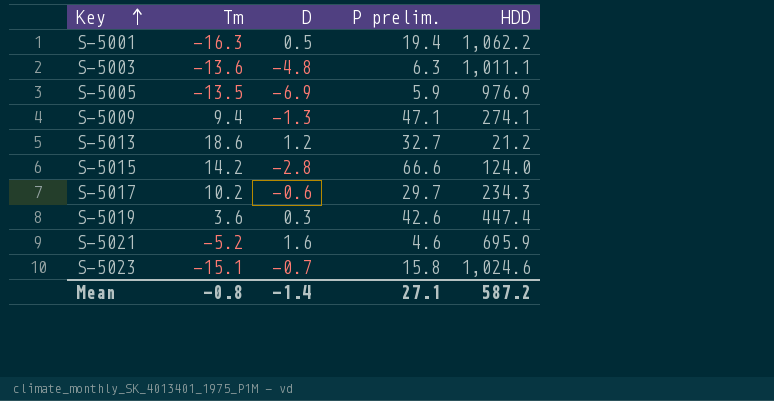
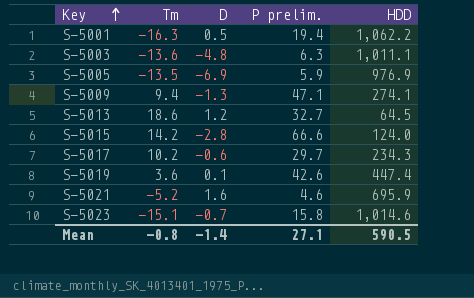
S-5013 | HDD: 21.2 -> 64.5
S-5019 | D: 0.3 -> 0.1
S-5023 | HDD: 1,024.6 -> 1,014.6
Mean | HDD: 587.2 -> 590.5

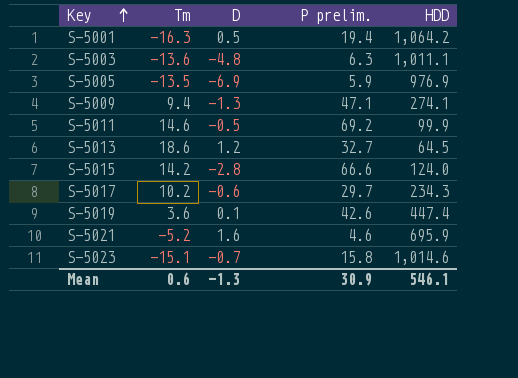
S-5001 | HDD: 1,062.2 -> 1,064.2
row S-5011: none -> 14.6 | -0.5 | 69.2 | 99.9
Mean | Tm: -0.8 -> 0.6
Mean | D: -1.4 -> -1.3
Mean | P prelim.: 27.1 -> 30.9
Mean | HDD: 590.5 -> 546.1

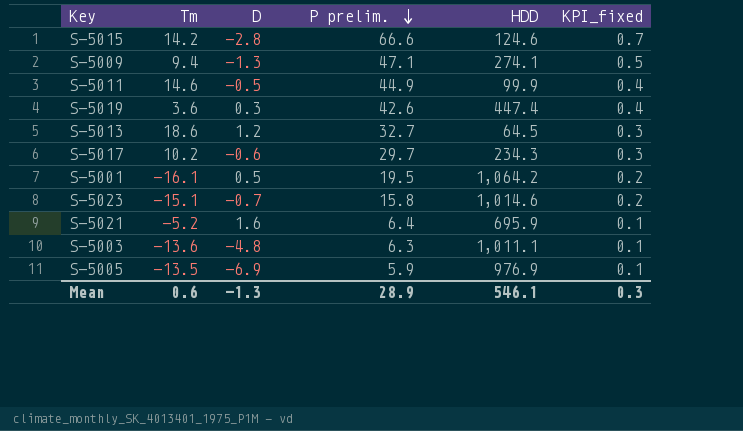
row order: Key ascending -> P prelim. descending
column KPI_fixed | formula: none -> [P prelim.] * 0.01
S-5015 | HDD: 124.0 -> 124.6
S-5011 | P prelim.: 69.2 -> 44.9
S-5019 | D: 0.1 -> 0.3
S-5001 | Tm: -16.3 -> -16.1
S-5001 | P prelim.: 19.4 -> 19.5
S-5021 | P prelim.: 4.6 -> 6.4
Mean | P prelim.: 30.9 -> 28.9

